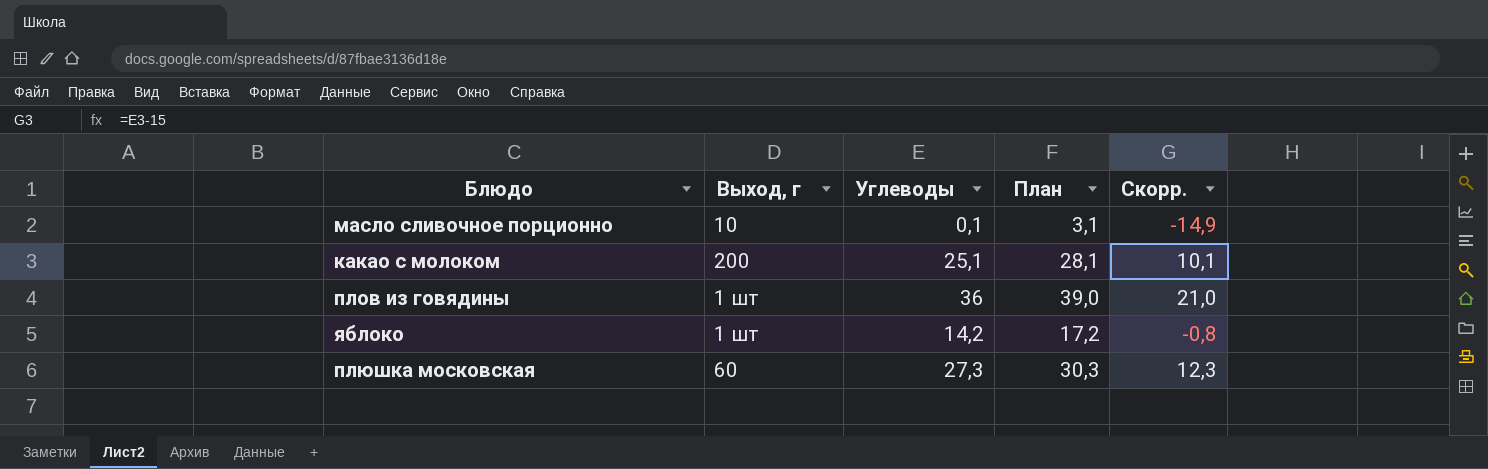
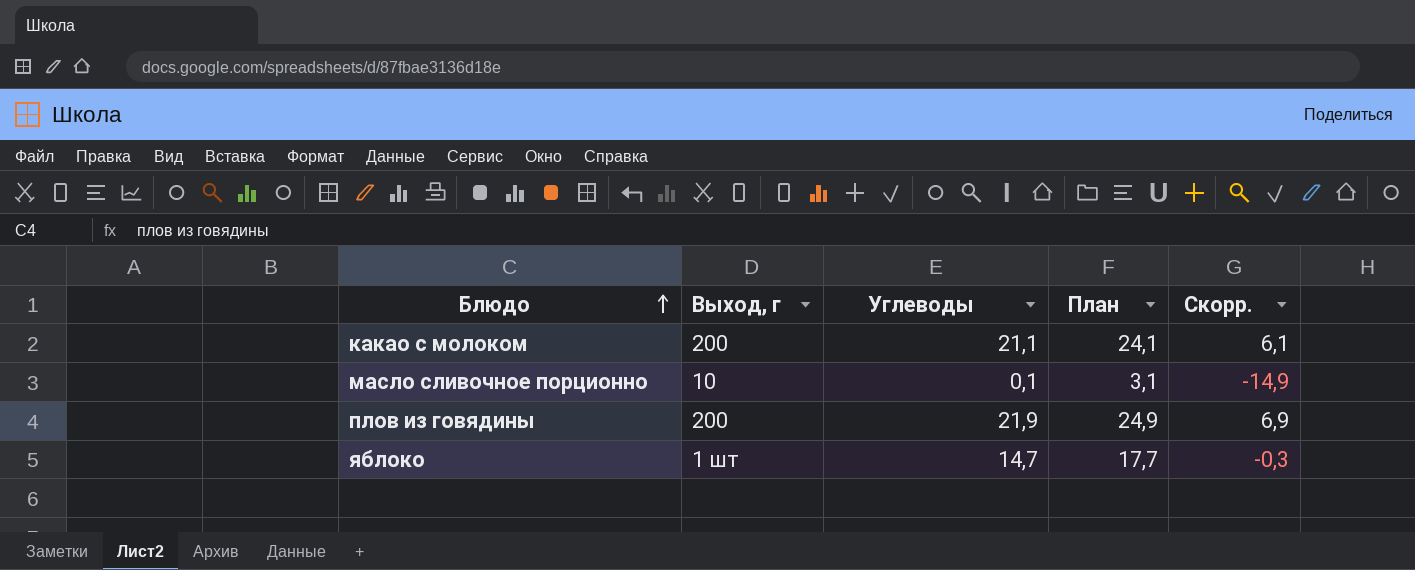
row order: none -> Блюдо ascending
row плюшка московская: 60 | 27,3 | 30,3 | 12,3 -> none
какао с молоком | Углеводы: 25,1 -> 21,1
какао с молоком | План: 28,1 -> 24,1
какао с молоком | Скорр.: 10,1 -> 6,1
плов из говядины | Выход, г: 1 шт -> 200
плов из говядины | Углеводы: 36 -> 21,9
плов из говядины | План: 39,0 -> 24,9
плов из говядины | Скорр.: 21,0 -> 6,9
яблоко | Углеводы: 14,2 -> 14,7
яблоко | План: 17,2 -> 17,7
яблоко | Скорр.: -0,8 -> -0,3

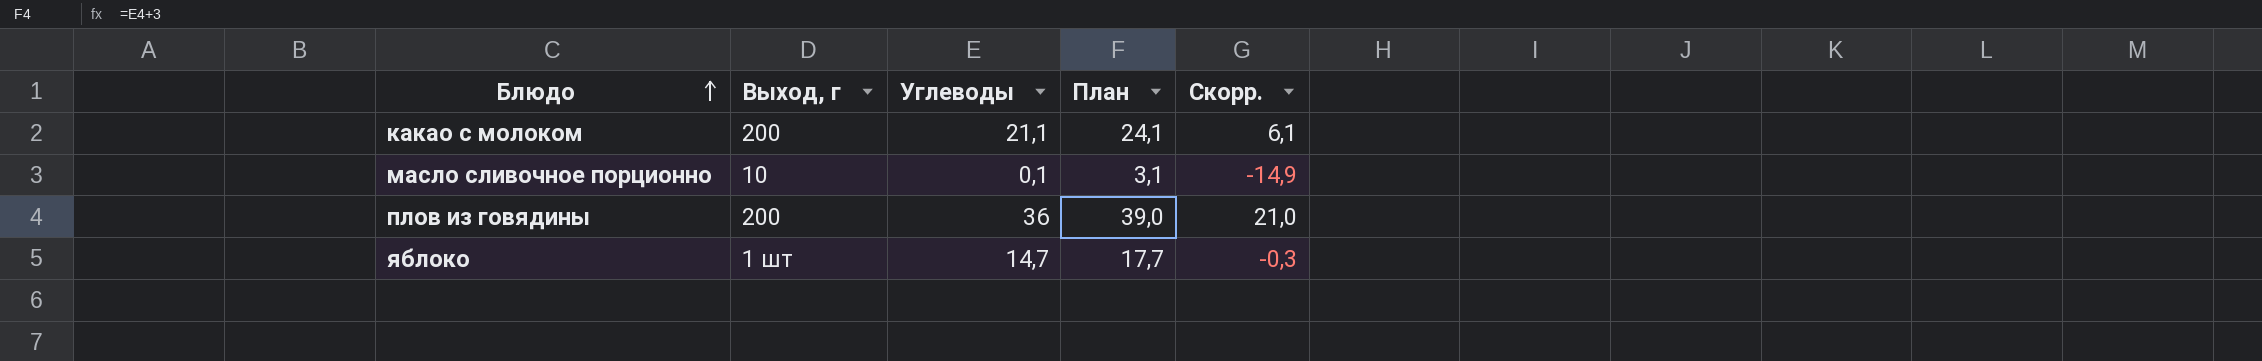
плов из говядины | Углеводы: 21,9 -> 36
плов из говядины | План: 24,9 -> 39,0
плов из говядины | Скорр.: 6,9 -> 21,0

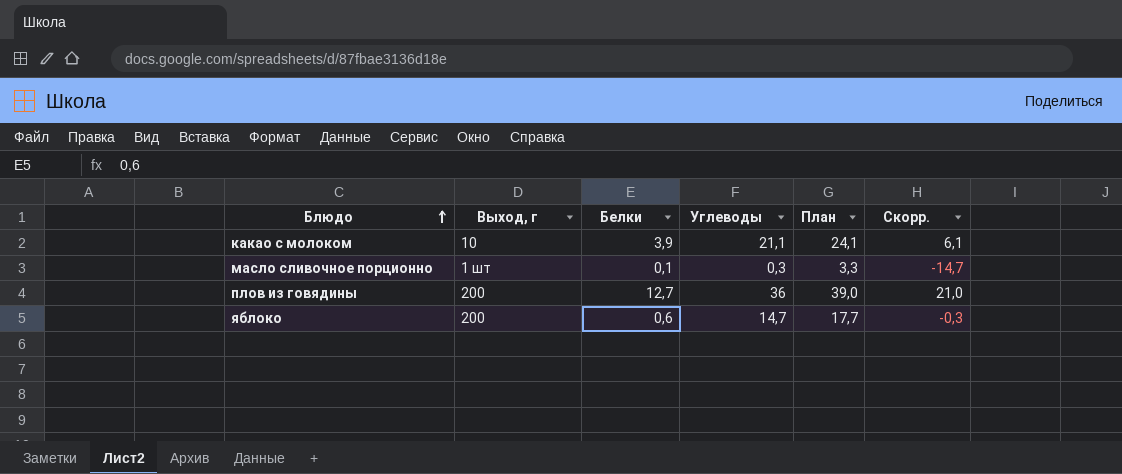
column Белки | position: none -> 3
какао с молоком | Выход, г: 200 -> 10
масло сливочное порционно | Выход, г: 10 -> 1 шт
масло сливочное порционно | Углеводы: 0,1 -> 0,3
масло сливочное порционно | План: 3,1 -> 3,3
масло сливочное порционно | Скорр.: -14,9 -> -14,7
яблоко | Выход, г: 1 шт -> 200

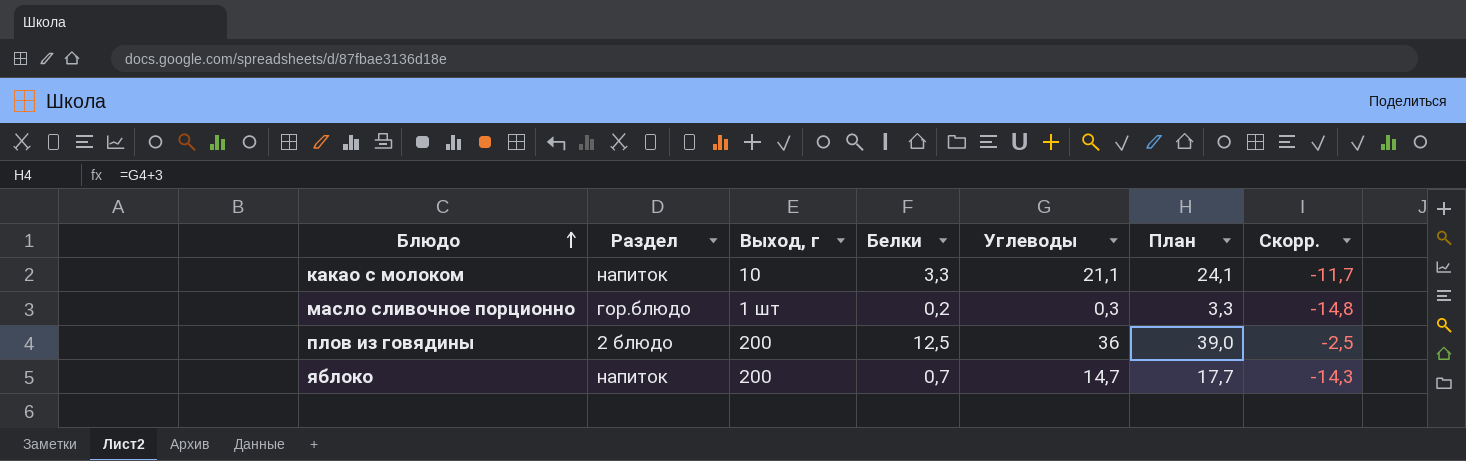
column Раздел | position: none -> 2
column Скорр. | formula: [Углеводы] - 15 -> [Белки] - 15
какао с молоком | Белки: 3,9 -> 3,3
масло сливочное порционно | Белки: 0,1 -> 0,2
плов из говядины | Белки: 12,7 -> 12,5
яблоко | Белки: 0,6 -> 0,7

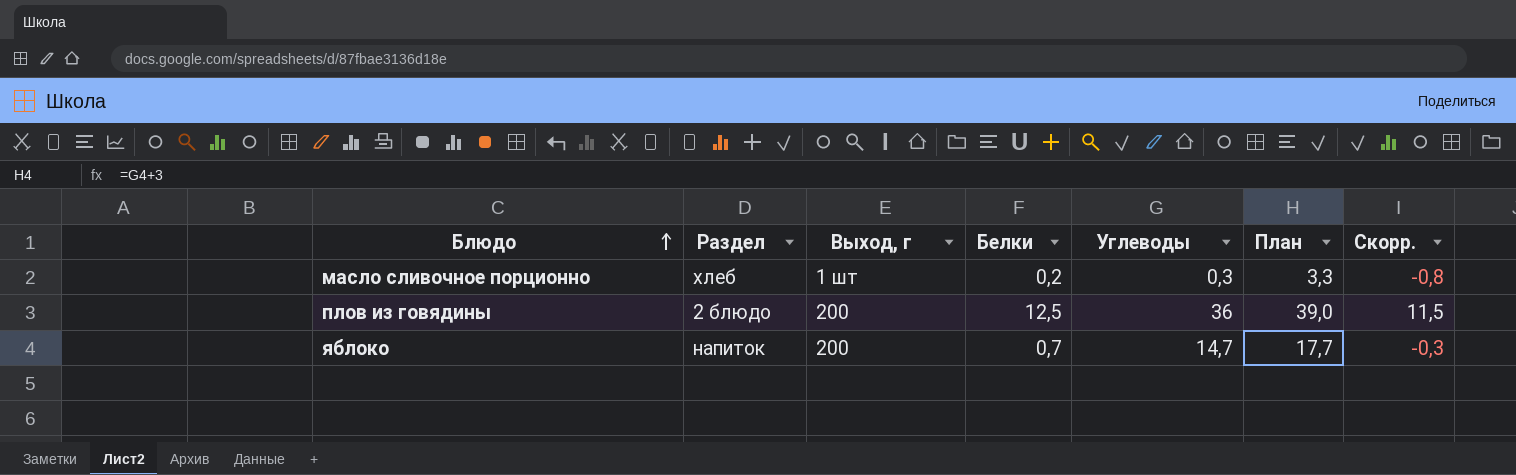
column Скорр. | formula: [Белки] - 15 -> [Белки] - 1
row какао с молоком: напиток | 10 | 3,3 | 21,1 | 24,1 | -11,7 -> none
масло сливочное порционно | Раздел: гор.блюдо -> хлеб

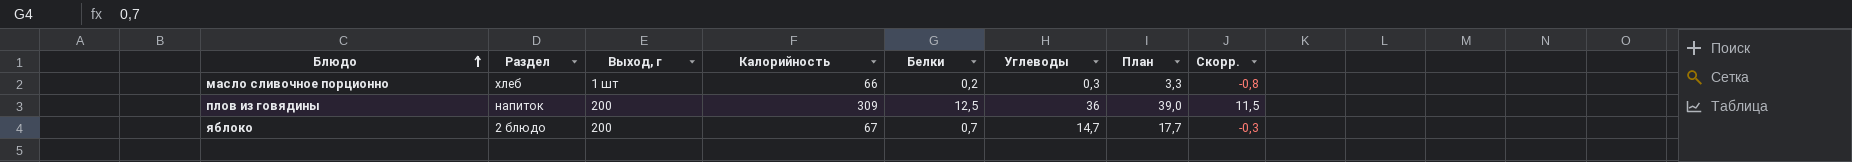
column Калорийность | position: none -> 4
плов из говядины | Раздел: 2 блюдо -> напиток
яблоко | Раздел: напиток -> 2 блюдо

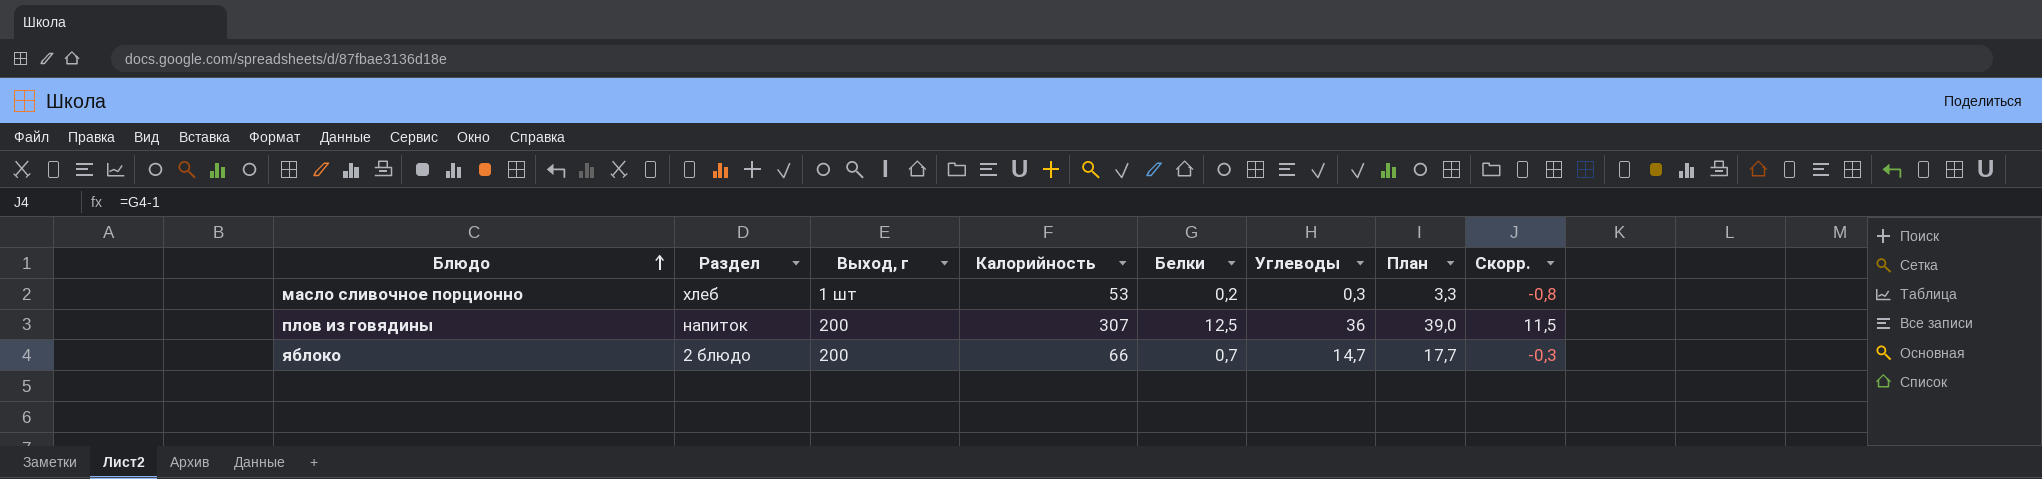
масло сливочное порционно | Калорийность: 66 -> 53
плов из говядины | Калорийность: 309 -> 307
яблоко | Калорийность: 67 -> 66

